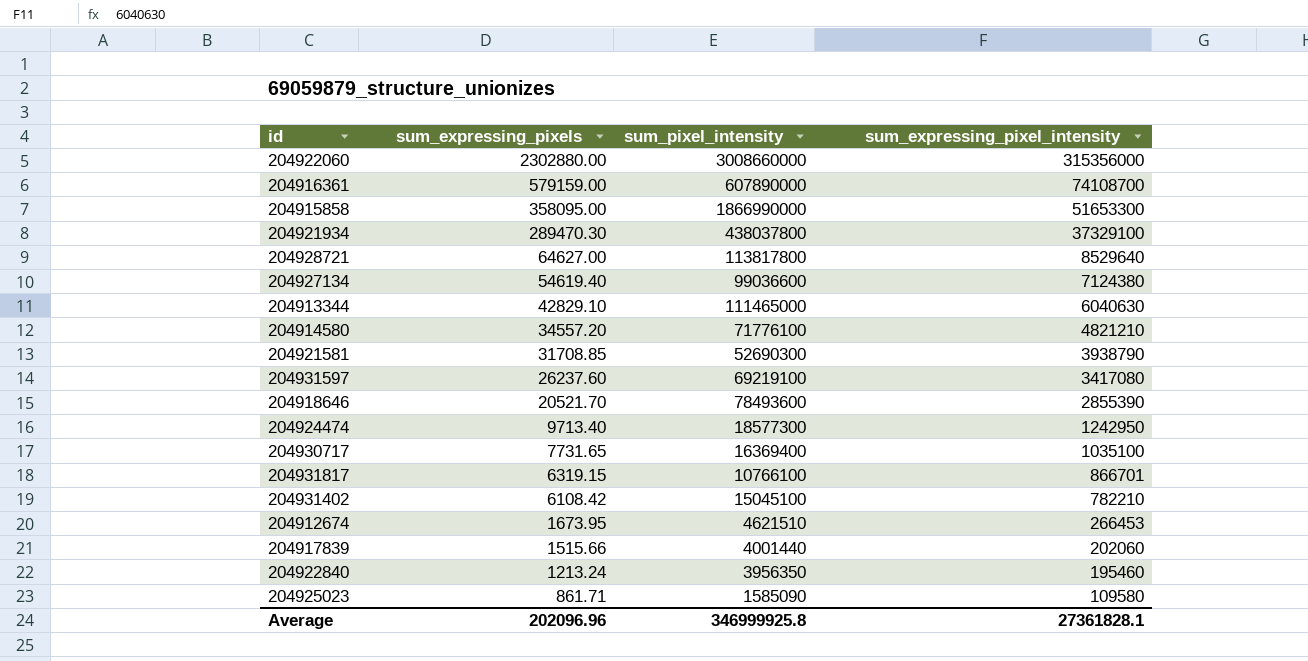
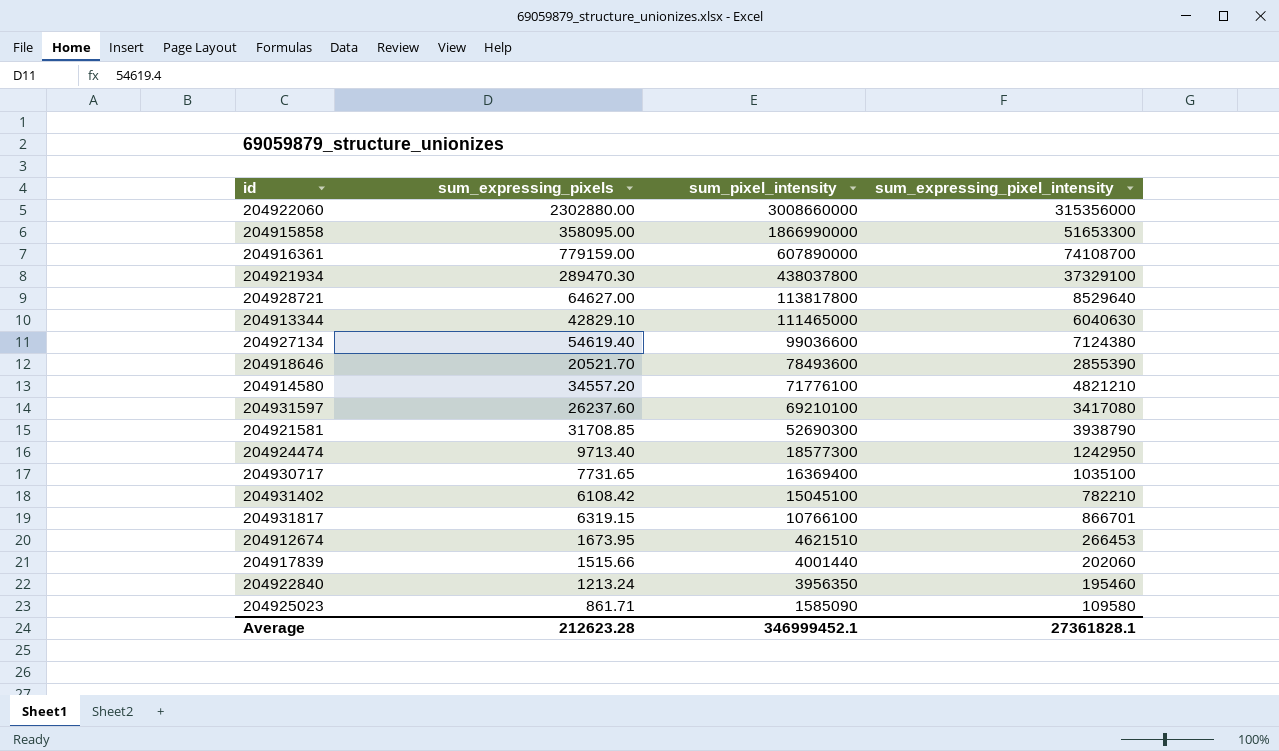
row order: sum_expressing_pixels descending -> sum_pixel_intensity descending
204916361 | sum_expressing_pixels: 579159.00 -> 779159.00
204931597 | sum_pixel_intensity: 69219100 -> 69210100
Average | sum_expressing_pixels: 202096.96 -> 212623.28
Average | sum_pixel_intensity: 346999925.8 -> 346999452.1

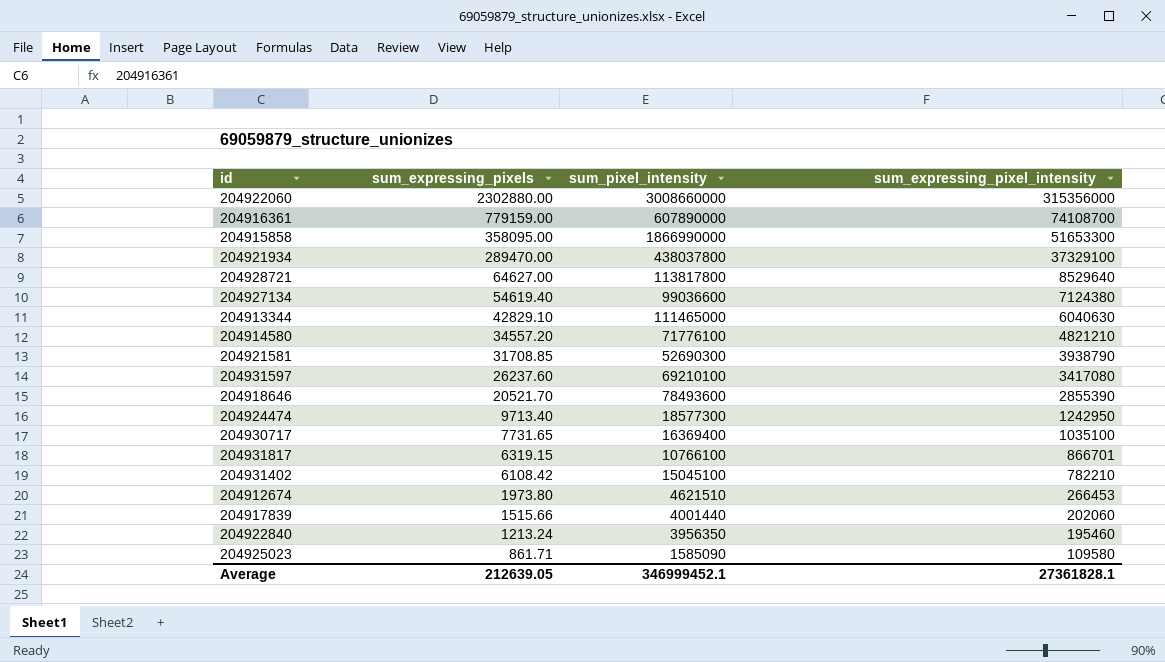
row order: sum_pixel_intensity descending -> sum_expressing_pixels descending
204921934 | sum_expressing_pixels: 289470.30 -> 289470.00
204912674 | sum_expressing_pixels: 1673.95 -> 1973.80
Average | sum_expressing_pixels: 212623.28 -> 212639.05

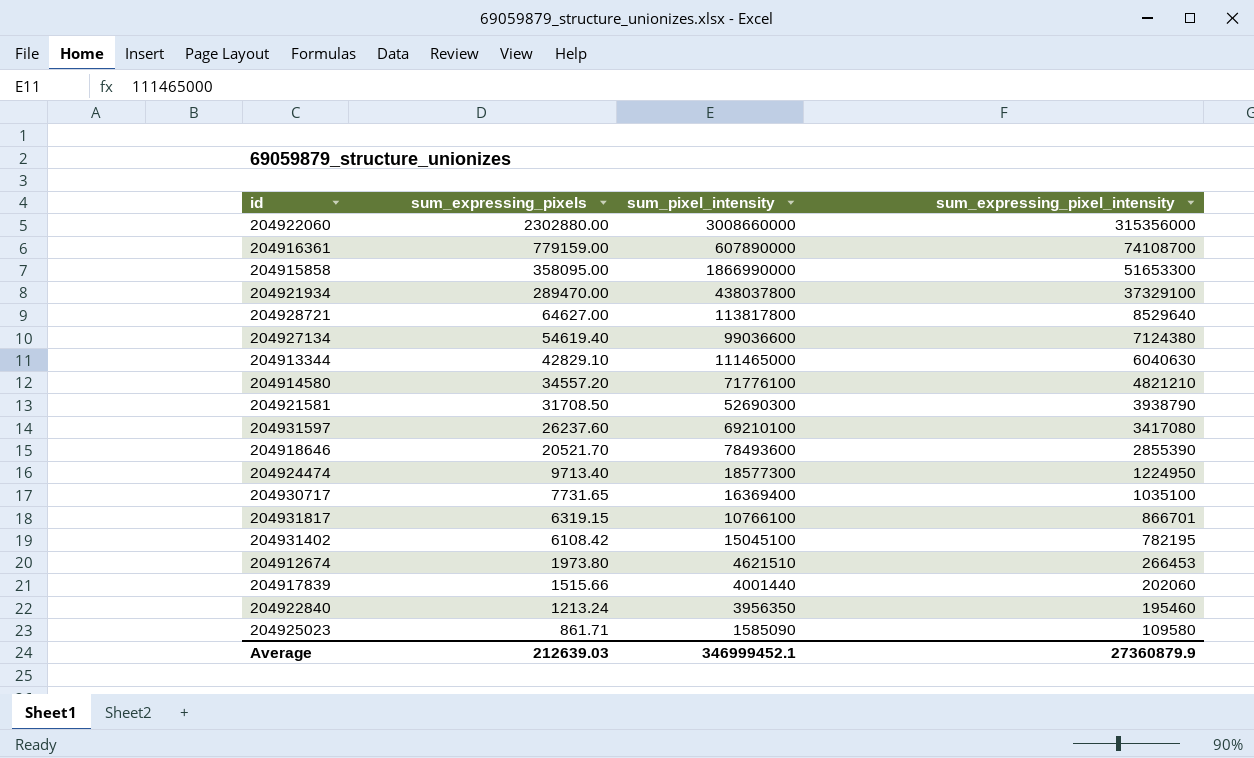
204921581 | sum_expressing_pixels: 31708.85 -> 31708.50
204924474 | sum_expressing_pixel_intensity: 1242950 -> 1224950
204931402 | sum_expressing_pixel_intensity: 782210 -> 782195
Average | sum_expressing_pixels: 212639.05 -> 212639.03
Average | sum_expressing_pixel_intensity: 27361828.1 -> 27360879.9

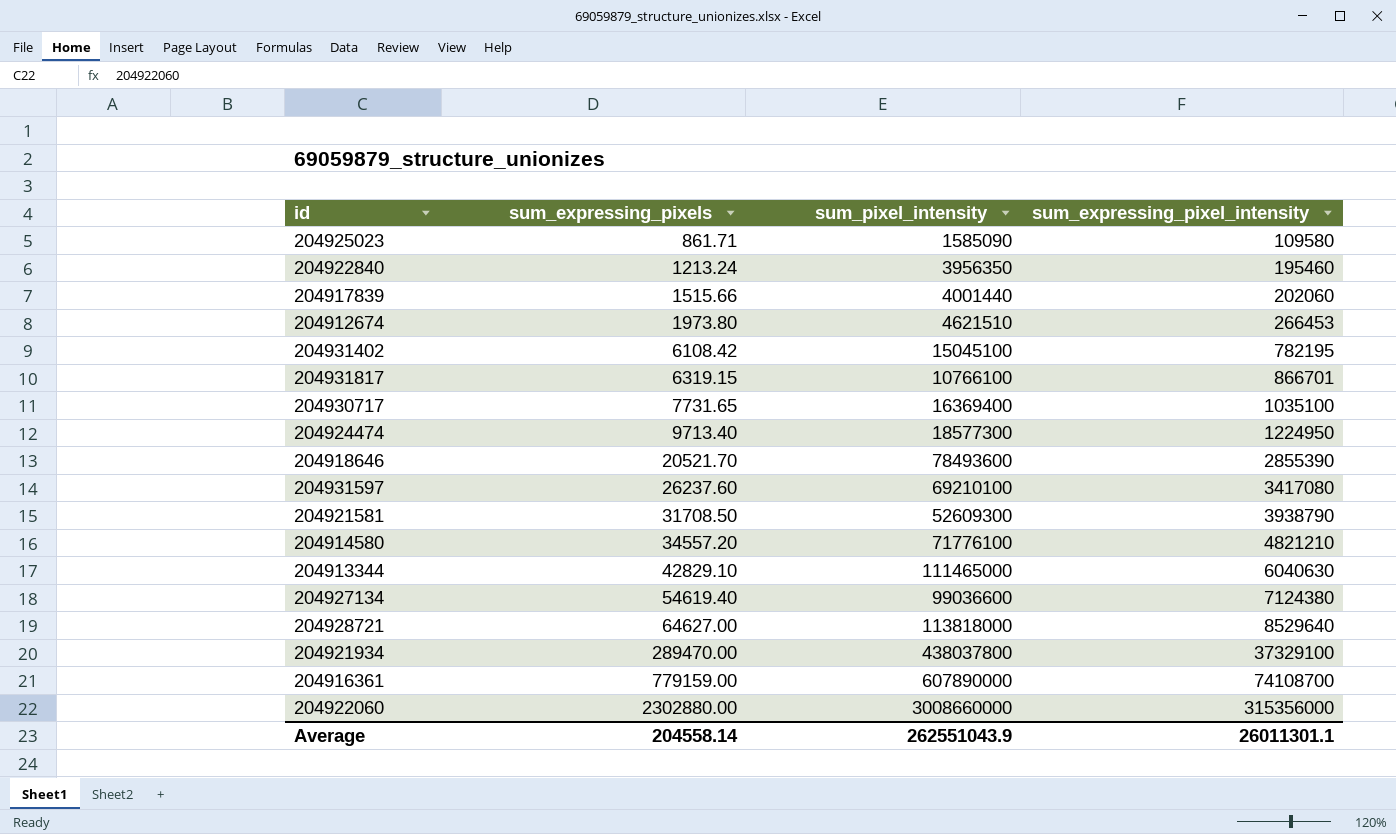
row order: sum_expressing_pixels descending -> sum_expressing_pixels ascending
row 204915858: 358095.00 | 1866990000 | 51653300 -> none
204921581 | sum_pixel_intensity: 52690300 -> 52609300
204928721 | sum_pixel_intensity: 113817800 -> 113818000
Average | sum_expressing_pixels: 212639.03 -> 204558.14
Average | sum_pixel_intensity: 346999452.1 -> 262551043.9
Average | sum_expressing_pixel_intensity: 27360879.9 -> 26011301.1

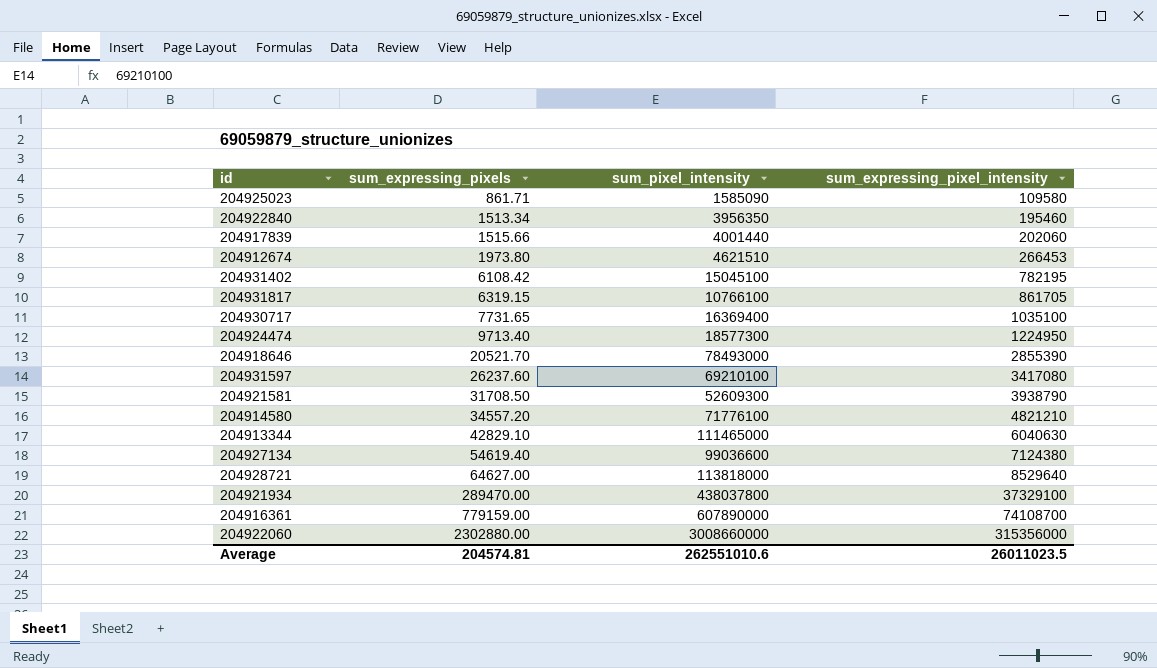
204922840 | sum_expressing_pixels: 1213.24 -> 1513.34
204931817 | sum_expressing_pixel_intensity: 866701 -> 861705
204918646 | sum_pixel_intensity: 78493600 -> 78493000
Average | sum_expressing_pixels: 204558.14 -> 204574.81
Average | sum_pixel_intensity: 262551043.9 -> 262551010.6
Average | sum_expressing_pixel_intensity: 26011301.1 -> 26011023.5

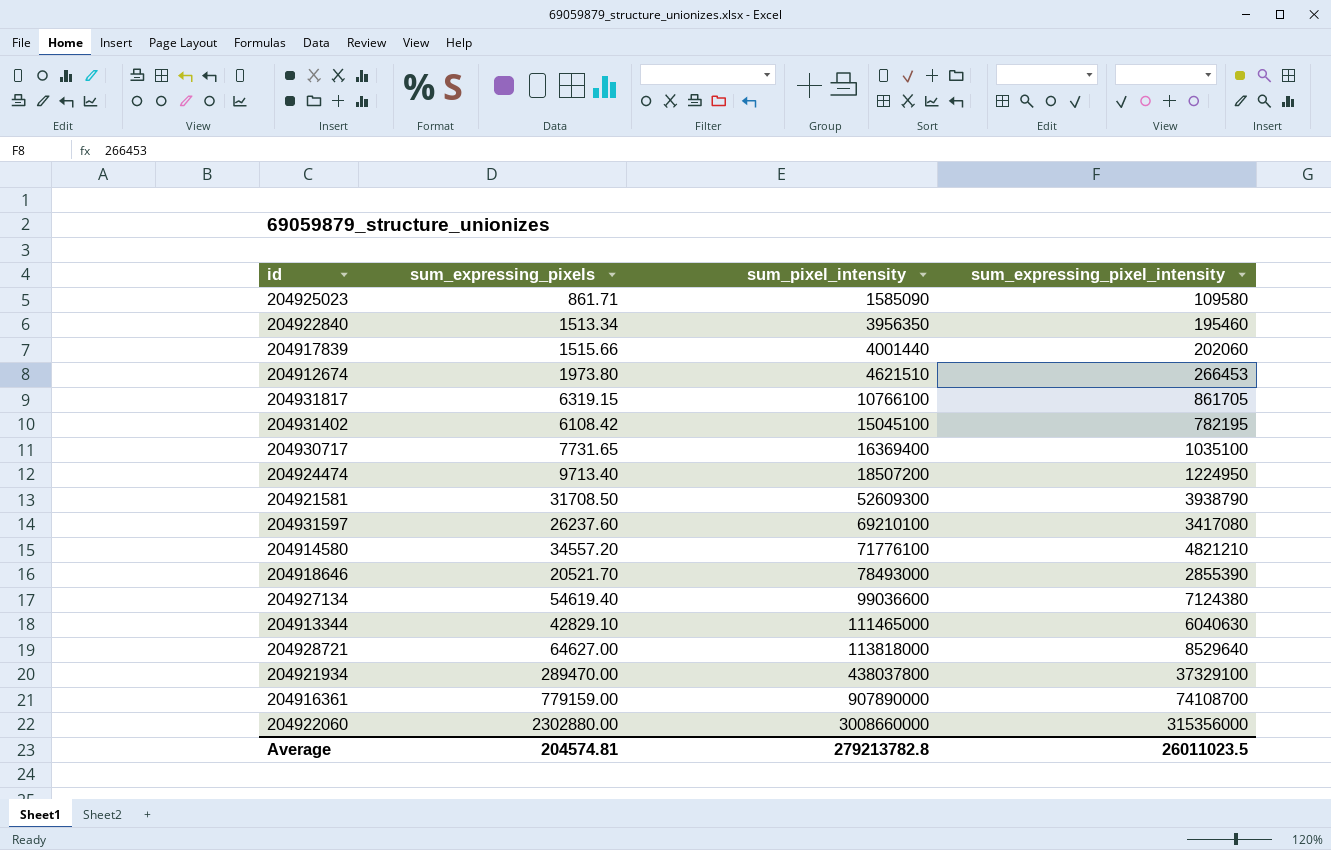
row order: sum_expressing_pixels ascending -> sum_pixel_intensity ascending
204924474 | sum_pixel_intensity: 18577300 -> 18507200
204916361 | sum_pixel_intensity: 607890000 -> 907890000
Average | sum_pixel_intensity: 262551010.6 -> 279213782.8

